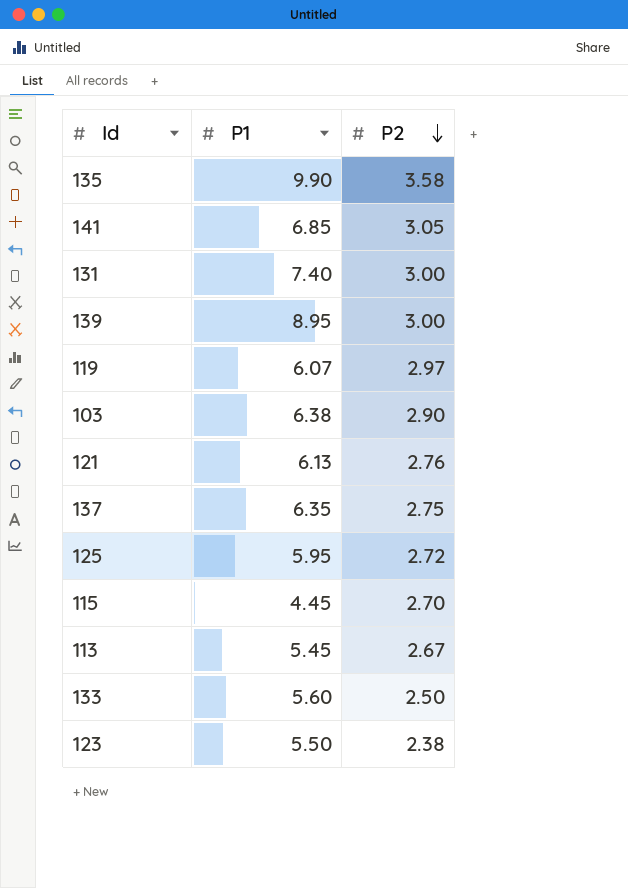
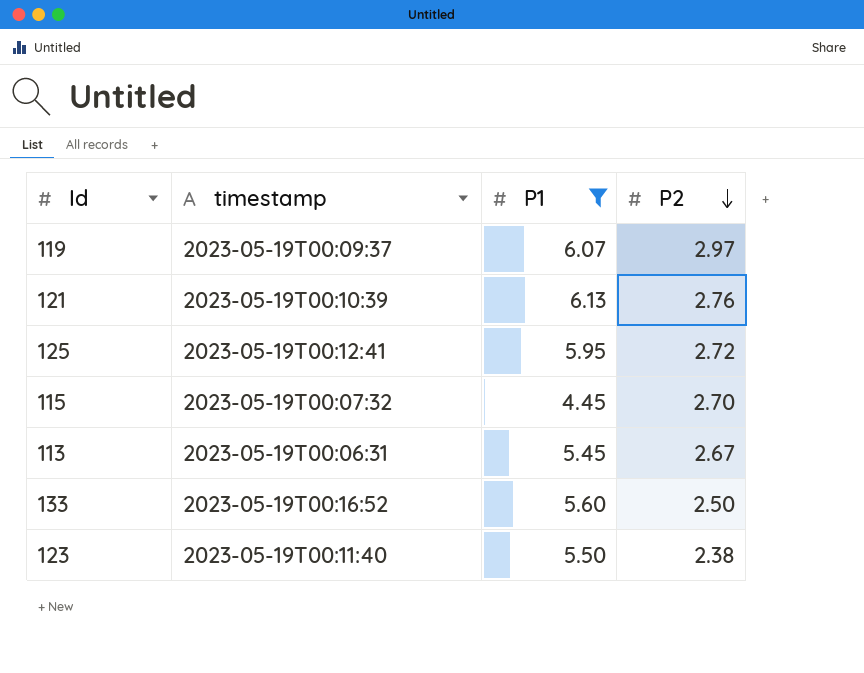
filter: none -> P1 <= 6.13
column timestamp | position: none -> 2

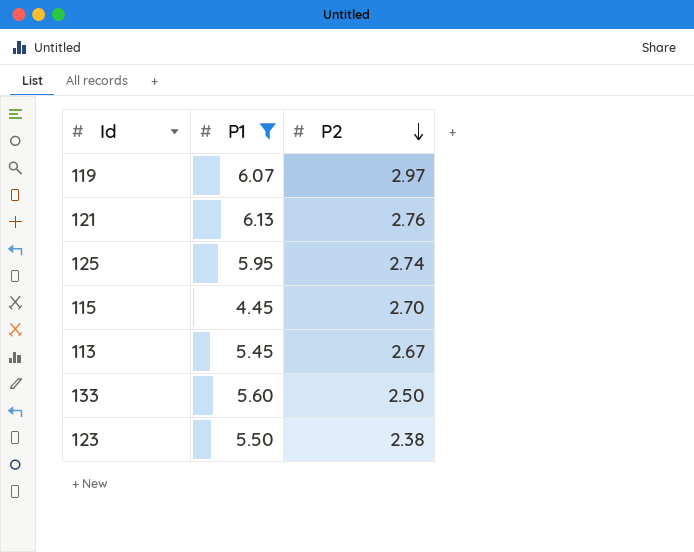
column timestamp | position: 2 -> none
125 | P2: 2.72 -> 2.74

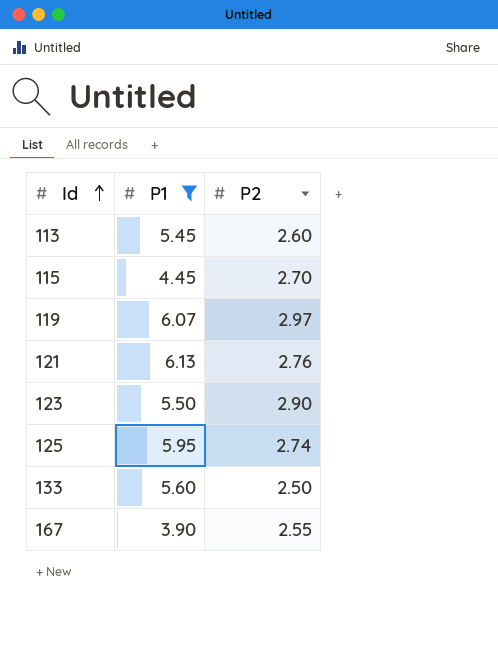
row order: P2 descending -> Id ascending
113 | P2: 2.67 -> 2.60
123 | P2: 2.38 -> 2.90
row 167: none -> 3.90 | 2.55

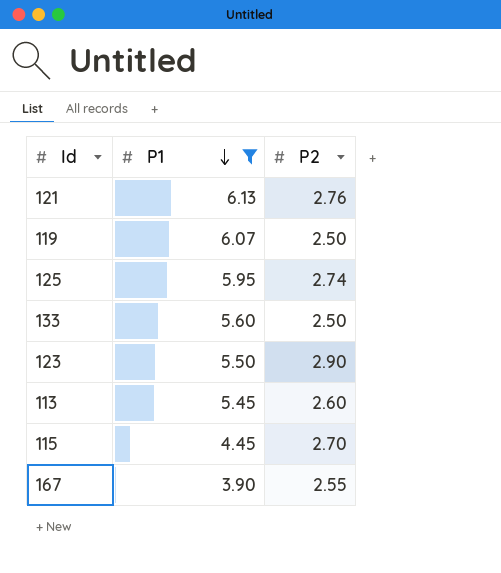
row order: Id ascending -> P1 descending
119 | P2: 2.97 -> 2.50

